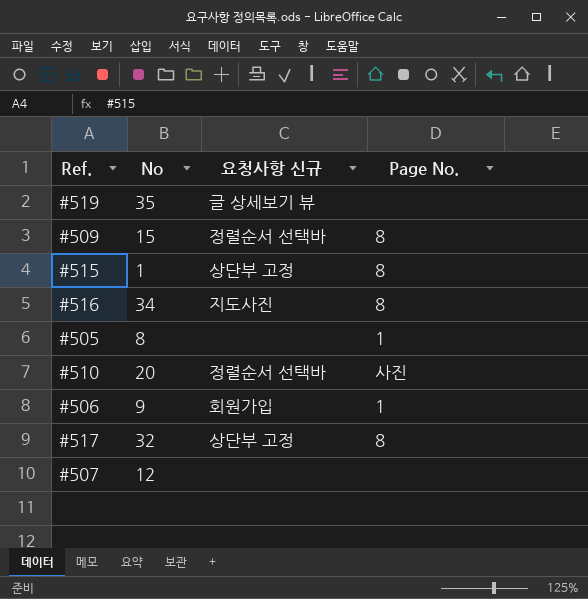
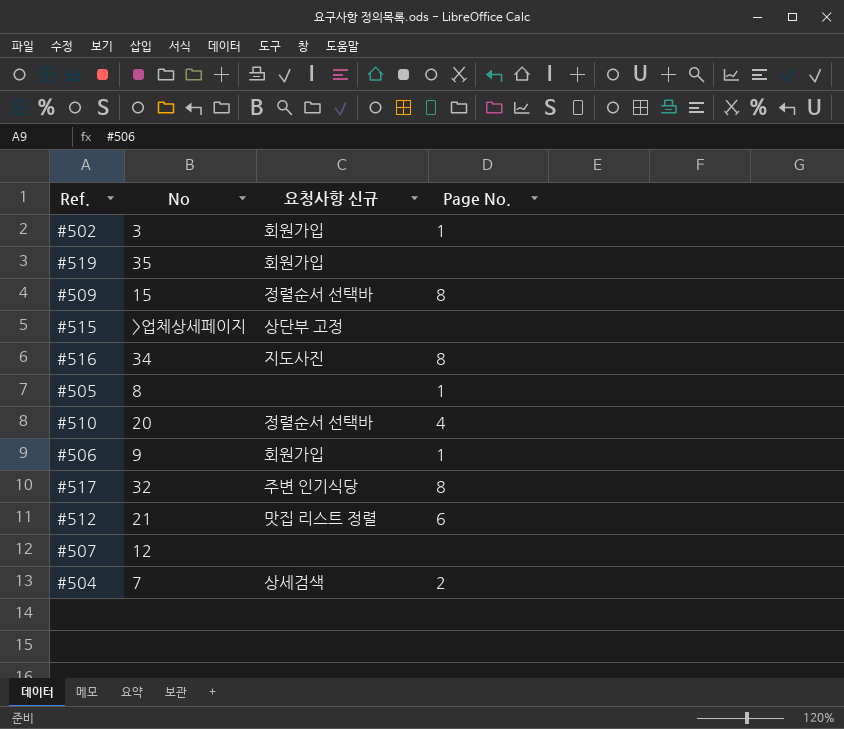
row #502: none -> 3 | 회원가입 | 1
#519 | 요청사항 신규: 글 상세보기 뷰 -> 회원가입
#515 | No: 1 -> >업체상세페이지
#515 | Page No.: 8 -> none
#510 | Page No.: 사진 -> 4
#517 | 요청사항 신규: 상단부 고정 -> 주변 인기식당
row #512: none -> 21 | 맛집 리스트 정렬 | 6
row #504: none -> 7 | 상세검색 | 2

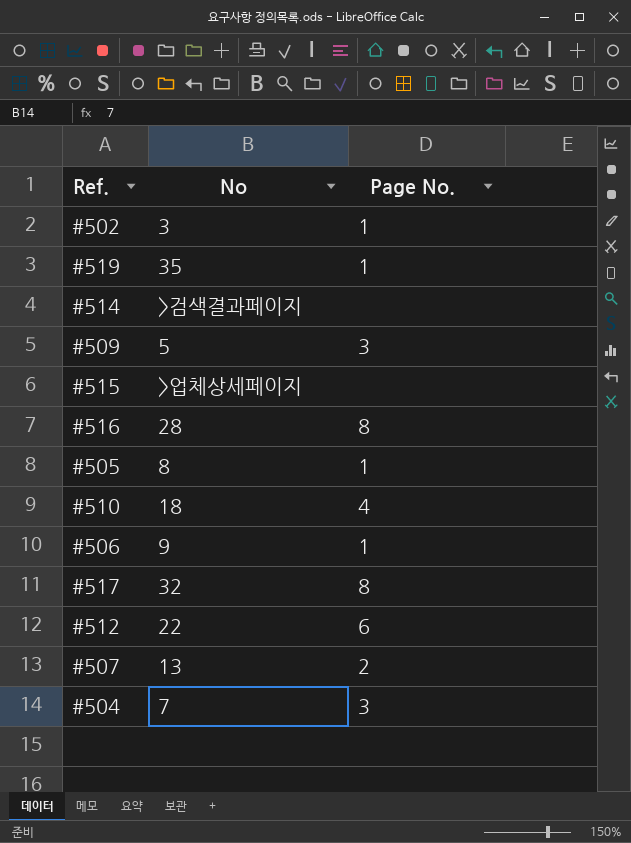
column 요청사항 신규 | position: 3 -> none
#519 | Page No.: none -> 1
row #514: none -> >검색결과페이지 | none
#509 | No: 15 -> 5
#509 | Page No.: 8 -> 3
#516 | No: 34 -> 28
#510 | No: 20 -> 18
#512 | No: 21 -> 22
#507 | No: 12 -> 13
#507 | Page No.: none -> 2
#504 | Page No.: 2 -> 3

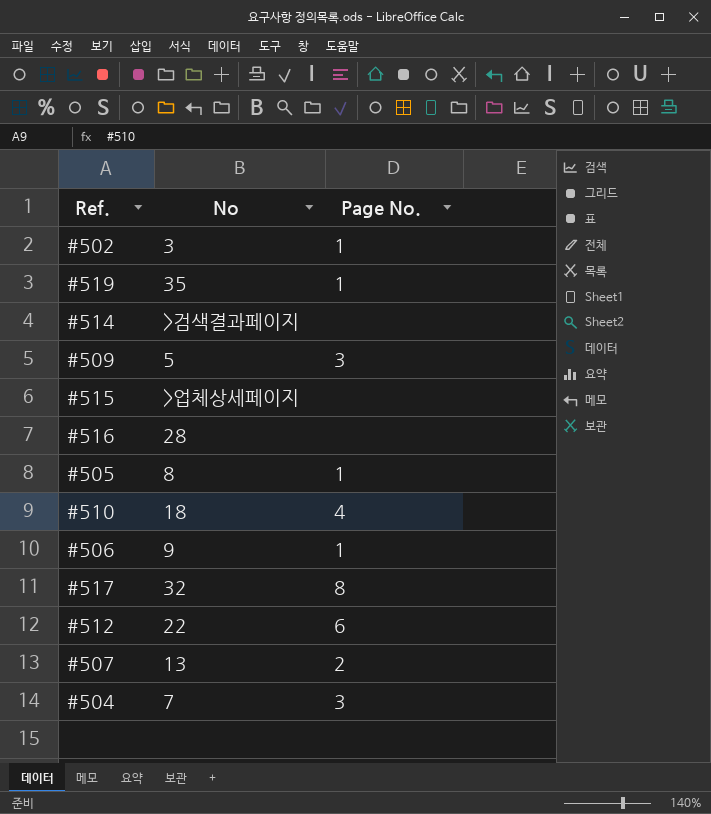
#516 | Page No.: 8 -> none

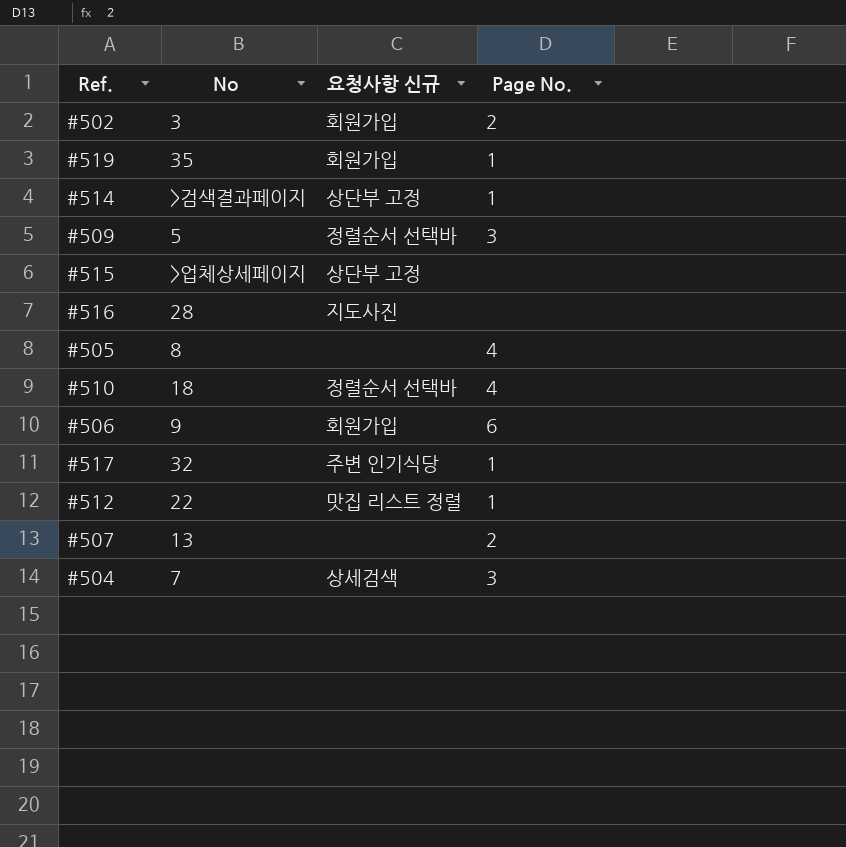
column 요청사항 신규 | position: none -> 3
#502 | Page No.: 1 -> 2
#514 | Page No.: none -> 1
#505 | Page No.: 1 -> 4
#506 | Page No.: 1 -> 6
#517 | Page No.: 8 -> 1
#512 | Page No.: 6 -> 1

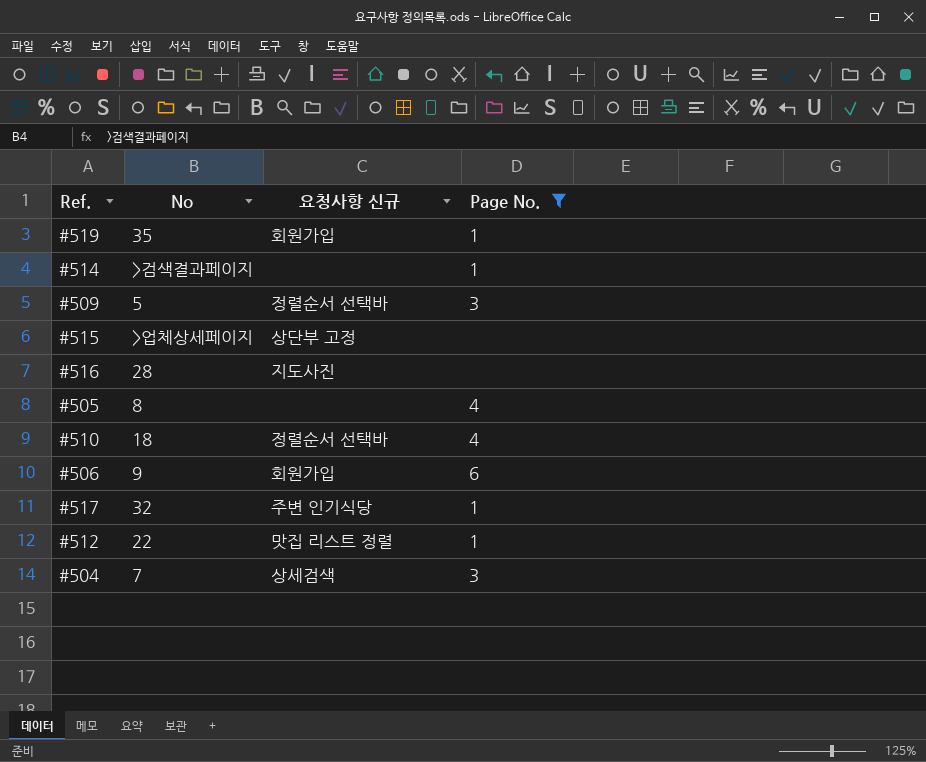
filter: none -> Page No. != 2
#514 | 요청사항 신규: 상단부 고정 -> none

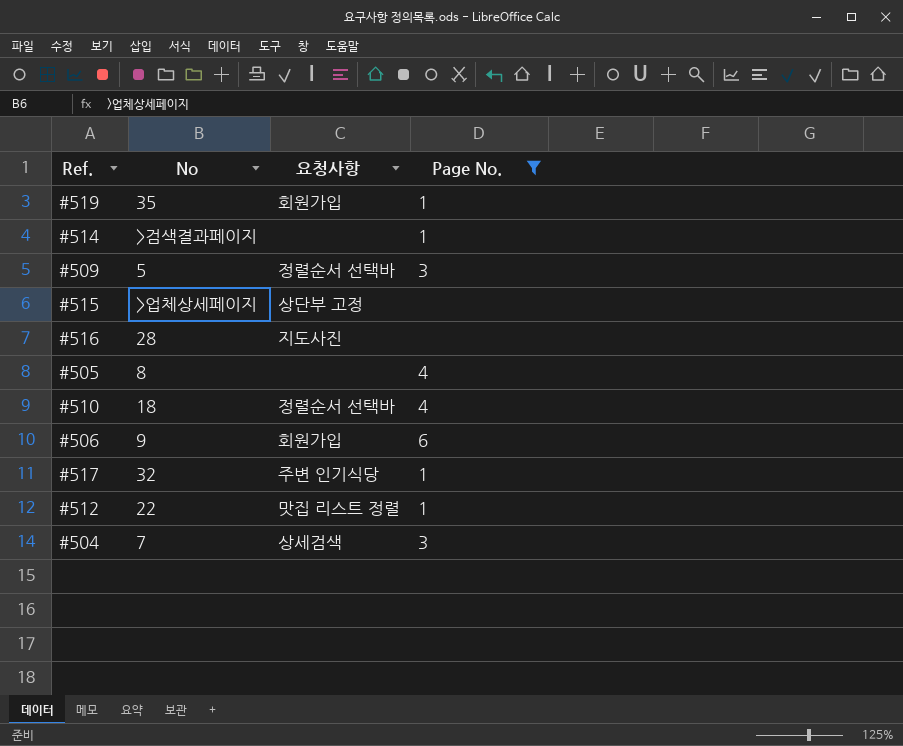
column name: 요청사항 신규 -> 요청사항

